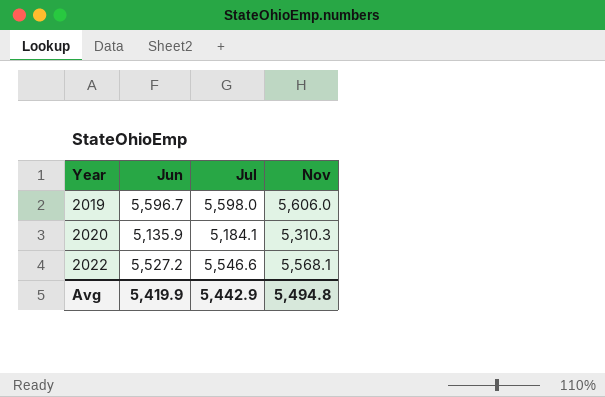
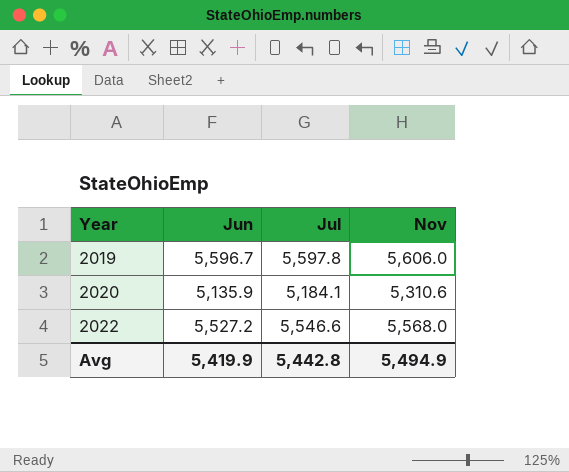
2019 | Jul: 5,598.0 -> 5,597.8
2020 | Nov: 5,310.3 -> 5,310.6
2022 | Nov: 5,568.1 -> 5,568.0
Avg | Jul: 5,442.9 -> 5,442.8
Avg | Nov: 5,494.8 -> 5,494.9

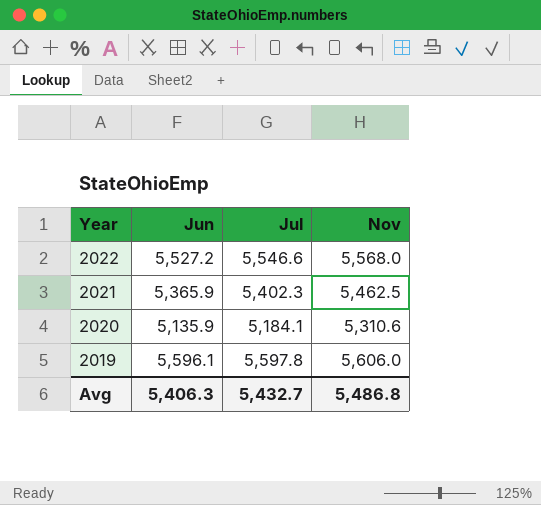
row order: Year ascending -> Year descending
row 2021: none -> 5,365.9 | 5,402.3 | 5,462.5
2019 | Jun: 5,596.7 -> 5,596.1
Avg | Jun: 5,419.9 -> 5,406.3
Avg | Jul: 5,442.8 -> 5,432.7
Avg | Nov: 5,494.9 -> 5,486.8

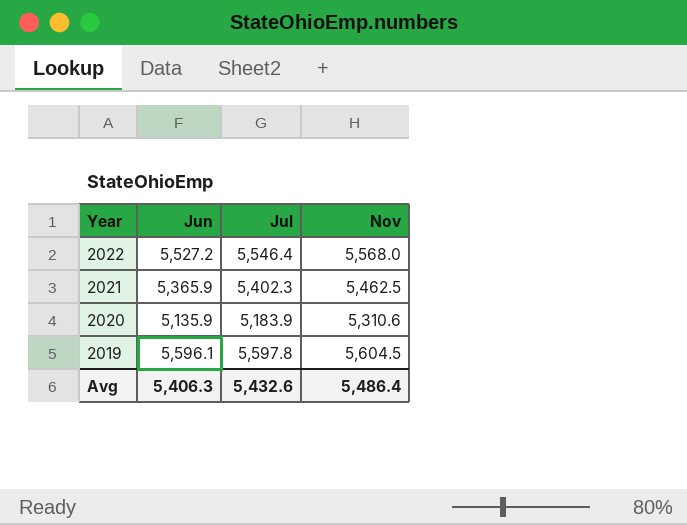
2022 | Jul: 5,546.6 -> 5,546.4
2020 | Jul: 5,184.1 -> 5,183.9
2019 | Nov: 5,606.0 -> 5,604.5
Avg | Jul: 5,432.7 -> 5,432.6
Avg | Nov: 5,486.8 -> 5,486.4

